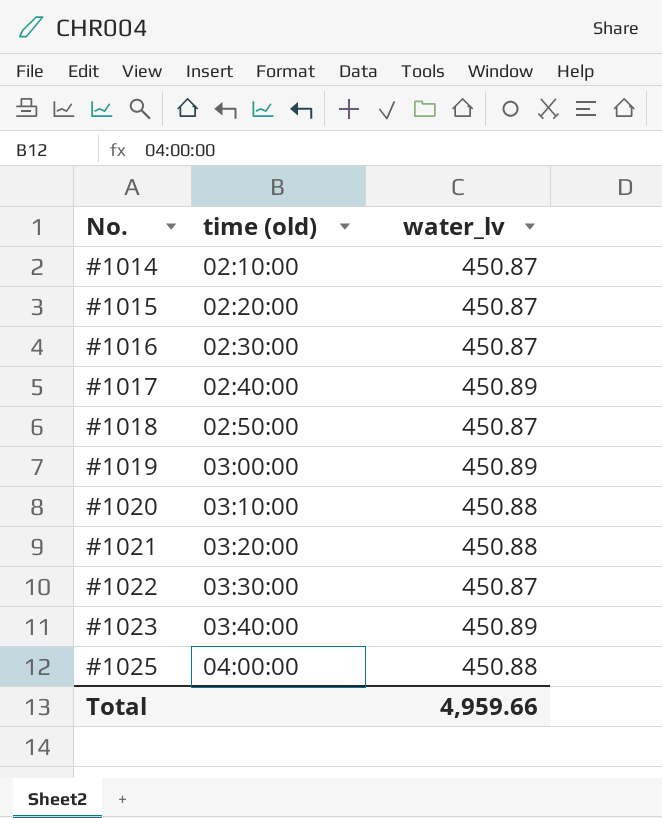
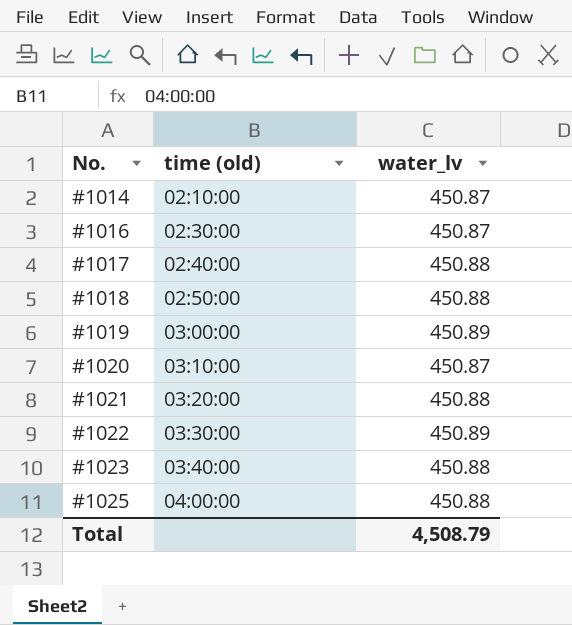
row #1015: 02:20:00 | 450.87 -> none
#1017 | water_lv: 450.89 -> 450.88
#1018 | water_lv: 450.87 -> 450.88
#1020 | water_lv: 450.88 -> 450.87
#1022 | water_lv: 450.87 -> 450.89
#1023 | water_lv: 450.89 -> 450.88
Total | water_lv: 4,959.66 -> 4,508.79

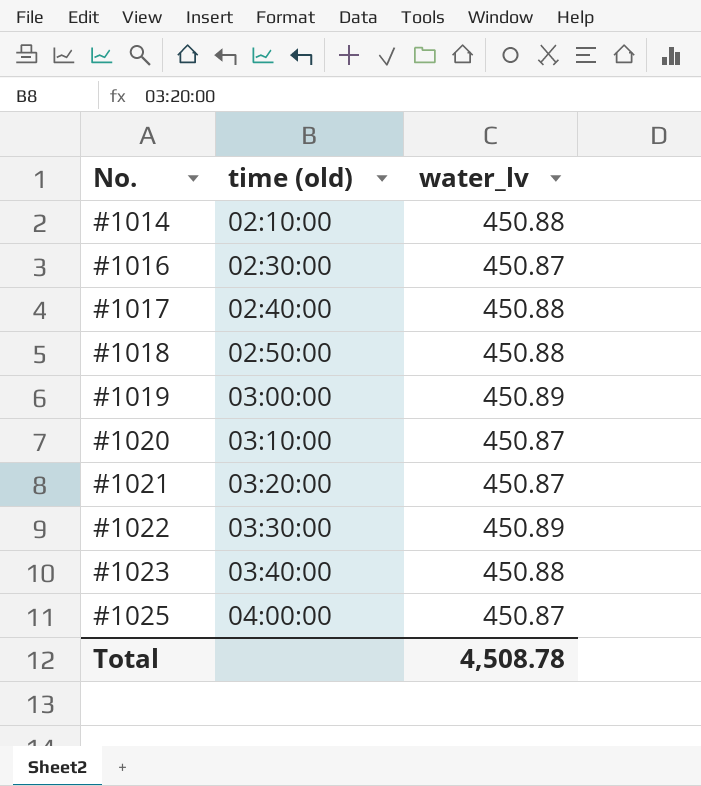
#1014 | water_lv: 450.87 -> 450.88
#1021 | water_lv: 450.88 -> 450.87
#1025 | water_lv: 450.88 -> 450.87
Total | water_lv: 4,508.79 -> 4,508.78

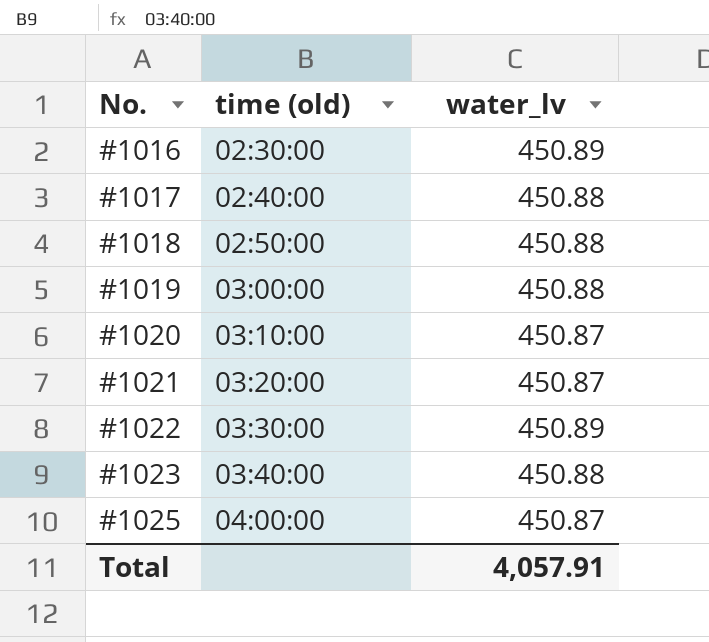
row #1014: 02:10:00 | 450.88 -> none
#1016 | water_lv: 450.87 -> 450.89
#1019 | water_lv: 450.89 -> 450.88
Total | water_lv: 4,508.78 -> 4,057.91

